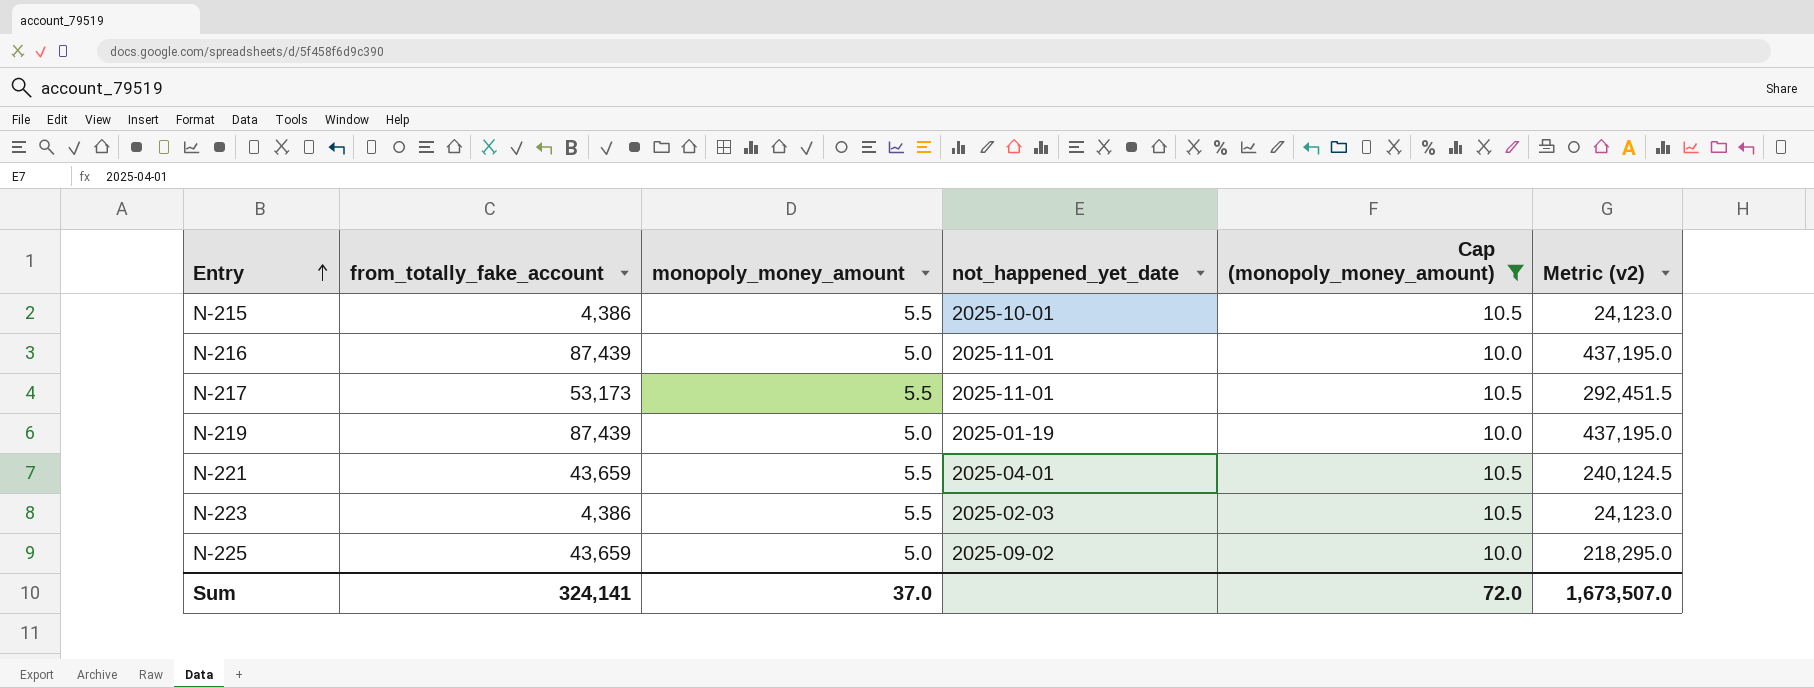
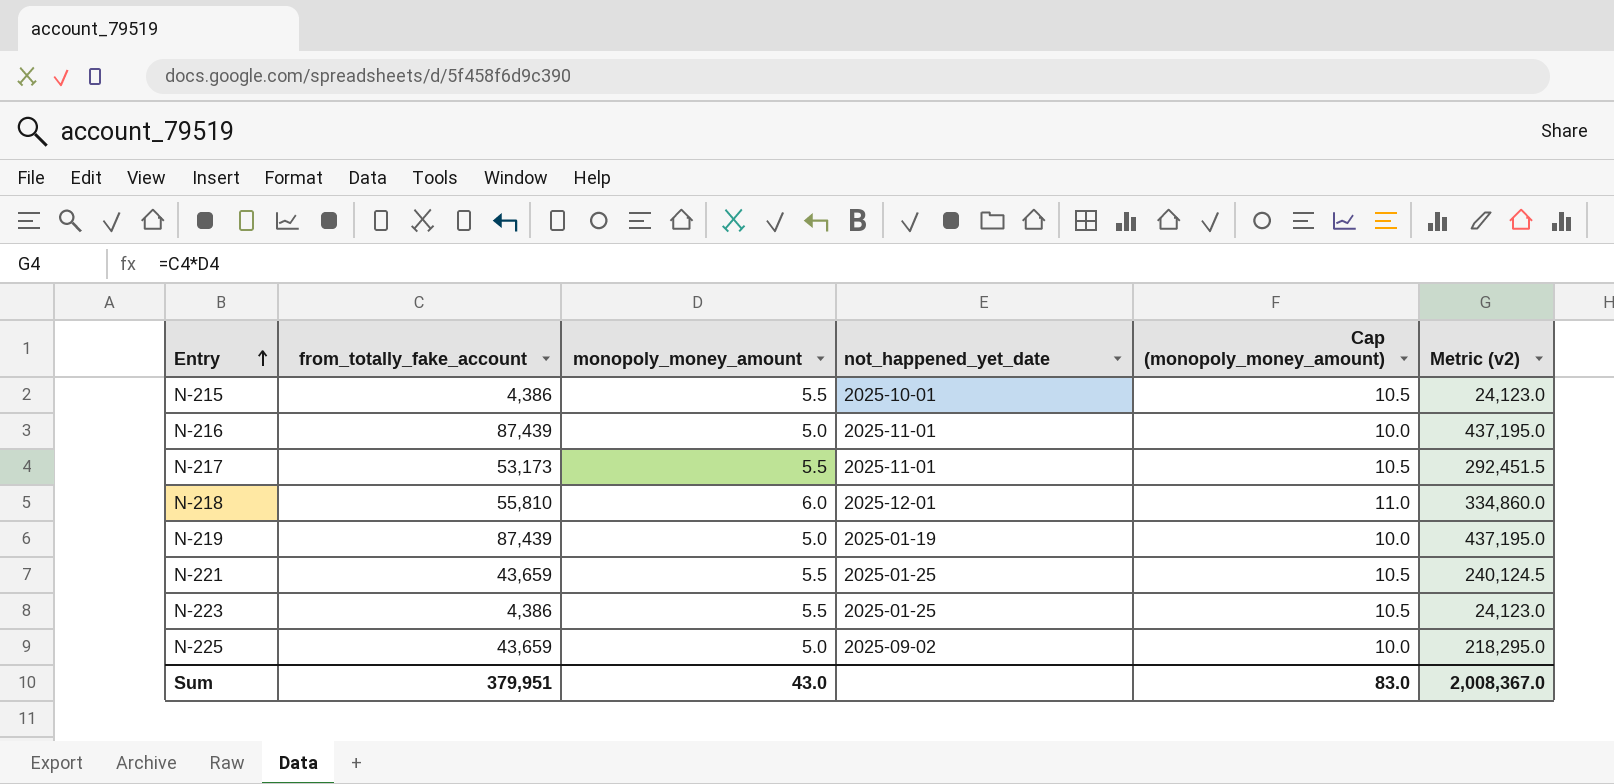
filter: Cap (monopoly_money_amount) != 11.0 -> none
N-221 | not_happened_yet_date: 2025-04-01 -> 2025-01-25
N-223 | not_happened_yet_date: 2025-02-03 -> 2025-01-25
Sum | from_totally_fake_account: 324,141 -> 379,951
Sum | monopoly_money_amount: 37.0 -> 43.0
Sum | Cap (monopoly_money_amount): 72.0 -> 83.0
Sum | Metric (v2): 1,673,507.0 -> 2,008,367.0

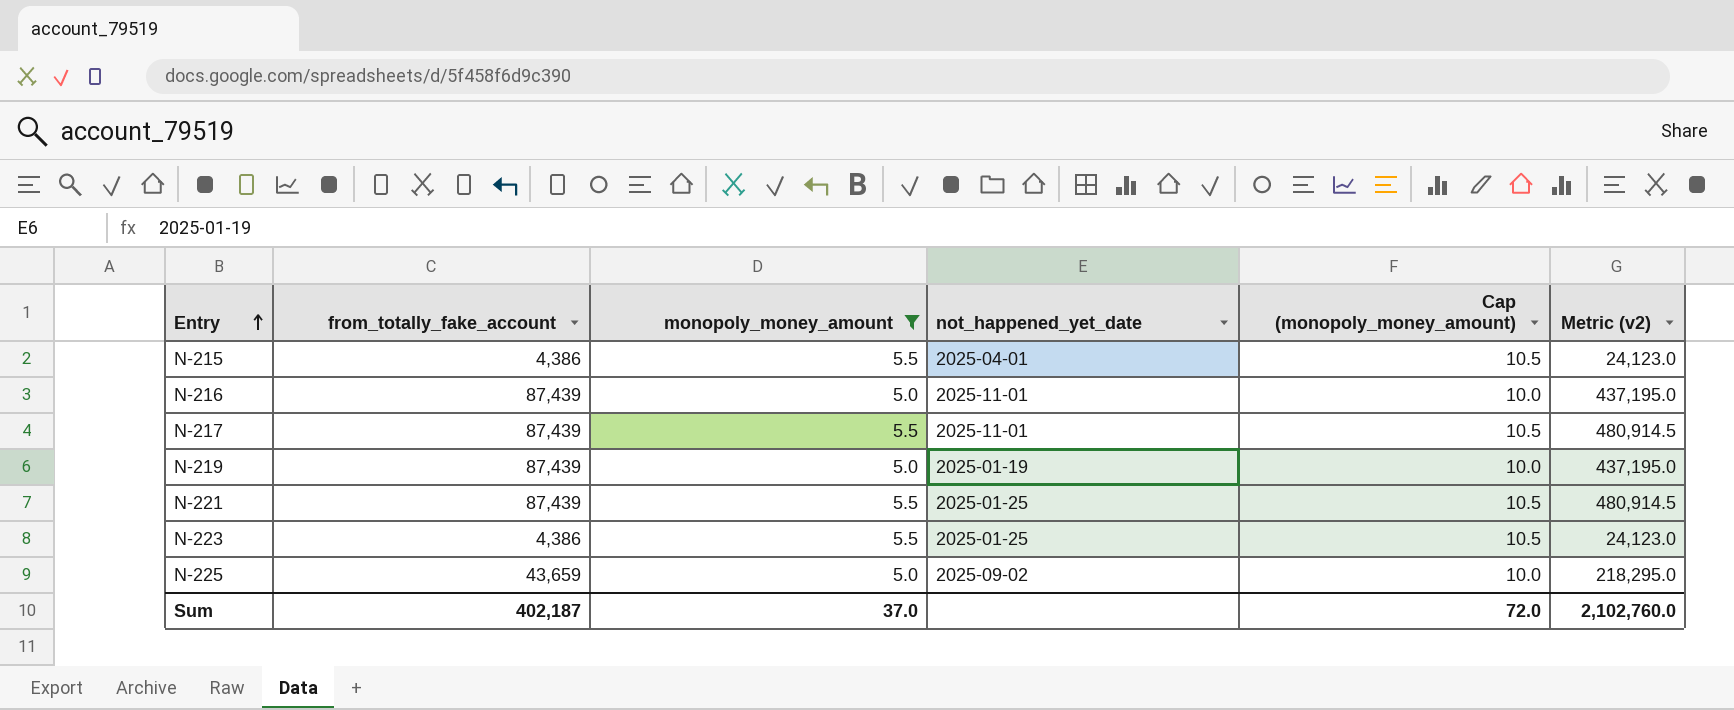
filter: none -> monopoly_money_amount != 6.0
N-215 | not_happened_yet_date: 2025-10-01 -> 2025-04-01
N-217 | from_totally_fake_account: 53,173 -> 87,439
N-217 | Metric (v2): 292,451.5 -> 480,914.5
N-221 | from_totally_fake_account: 43,659 -> 87,439
N-221 | Metric (v2): 240,124.5 -> 480,914.5
Sum | from_totally_fake_account: 379,951 -> 402,187
Sum | monopoly_money_amount: 43.0 -> 37.0
Sum | Cap (monopoly_money_amount): 83.0 -> 72.0
Sum | Metric (v2): 2,008,367.0 -> 2,102,760.0

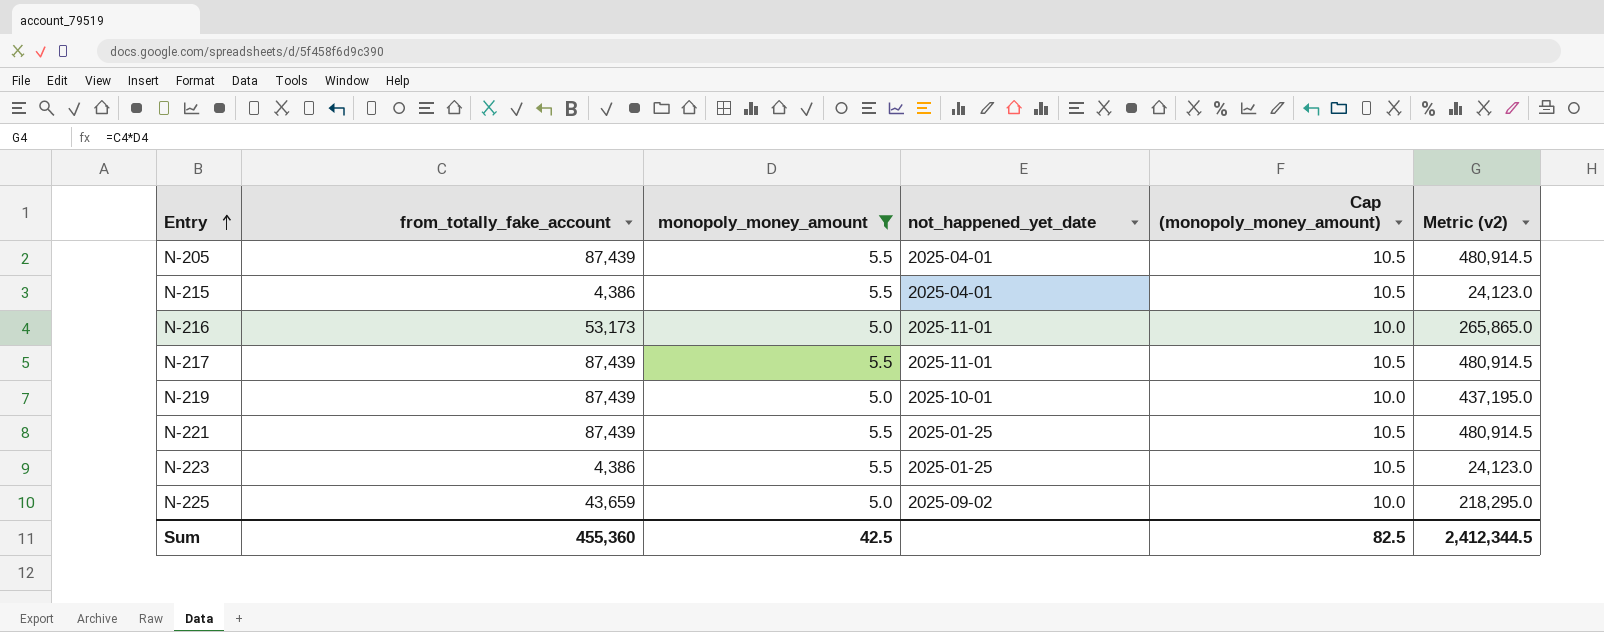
row N-205: none -> 87,439 | 5.5 | 2025-04-01 | 10.5 | 480,914.5
N-216 | from_totally_fake_account: 87,439 -> 53,173
N-216 | Metric (v2): 437,195.0 -> 265,865.0
N-219 | not_happened_yet_date: 2025-01-19 -> 2025-10-01
Sum | from_totally_fake_account: 402,187 -> 455,360
Sum | monopoly_money_amount: 37.0 -> 42.5
Sum | Cap (monopoly_money_amount): 72.0 -> 82.5
Sum | Metric (v2): 2,102,760.0 -> 2,412,344.5

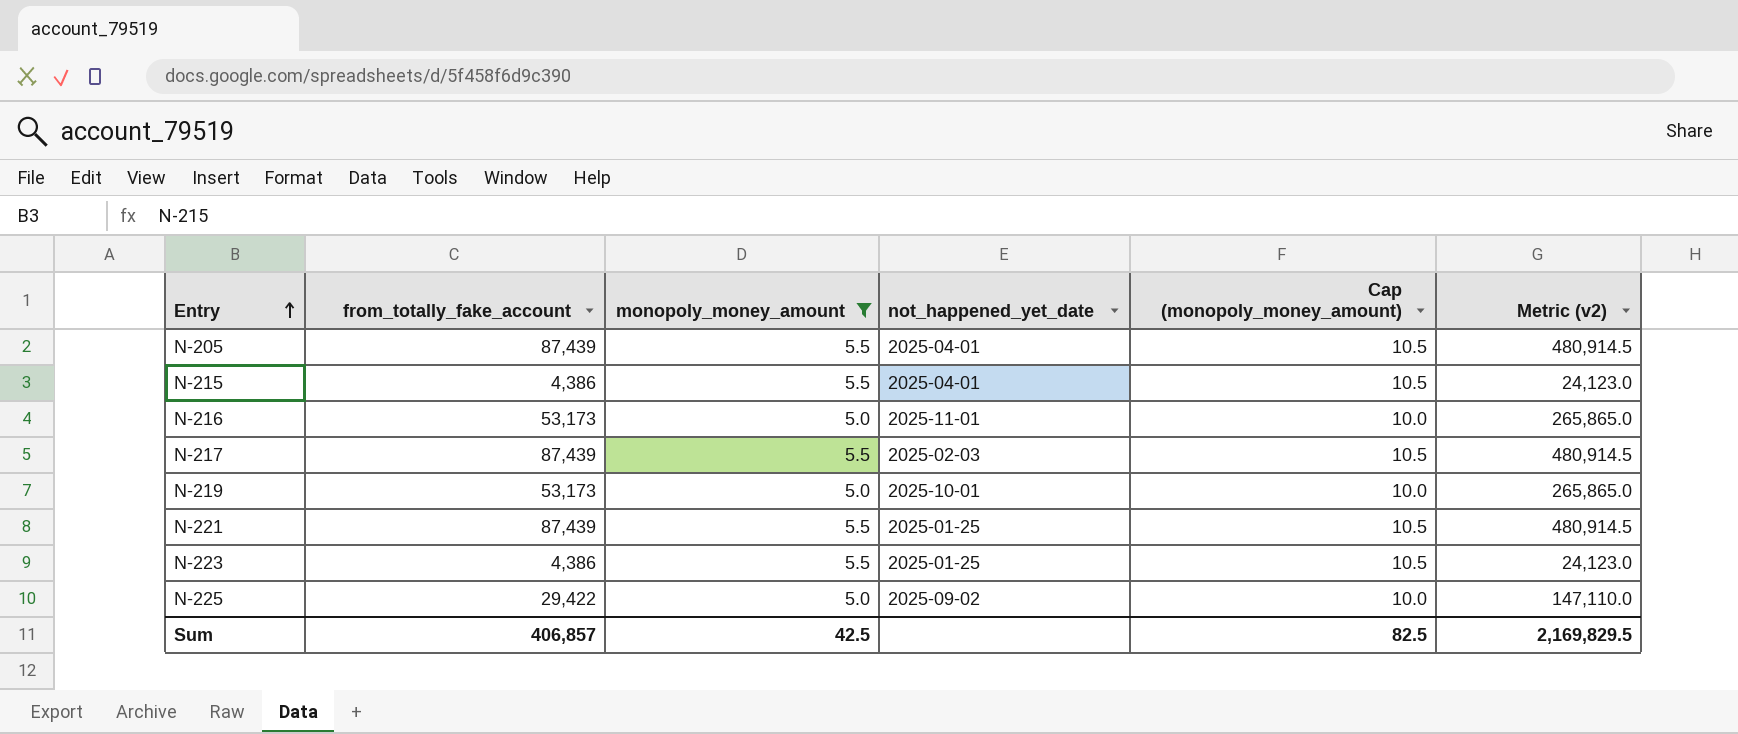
N-217 | not_happened_yet_date: 2025-11-01 -> 2025-02-03
N-219 | from_totally_fake_account: 87,439 -> 53,173
N-219 | Metric (v2): 437,195.0 -> 265,865.0
N-225 | from_totally_fake_account: 43,659 -> 29,422
N-225 | Metric (v2): 218,295.0 -> 147,110.0
Sum | from_totally_fake_account: 455,360 -> 406,857
Sum | Metric (v2): 2,412,344.5 -> 2,169,829.5

